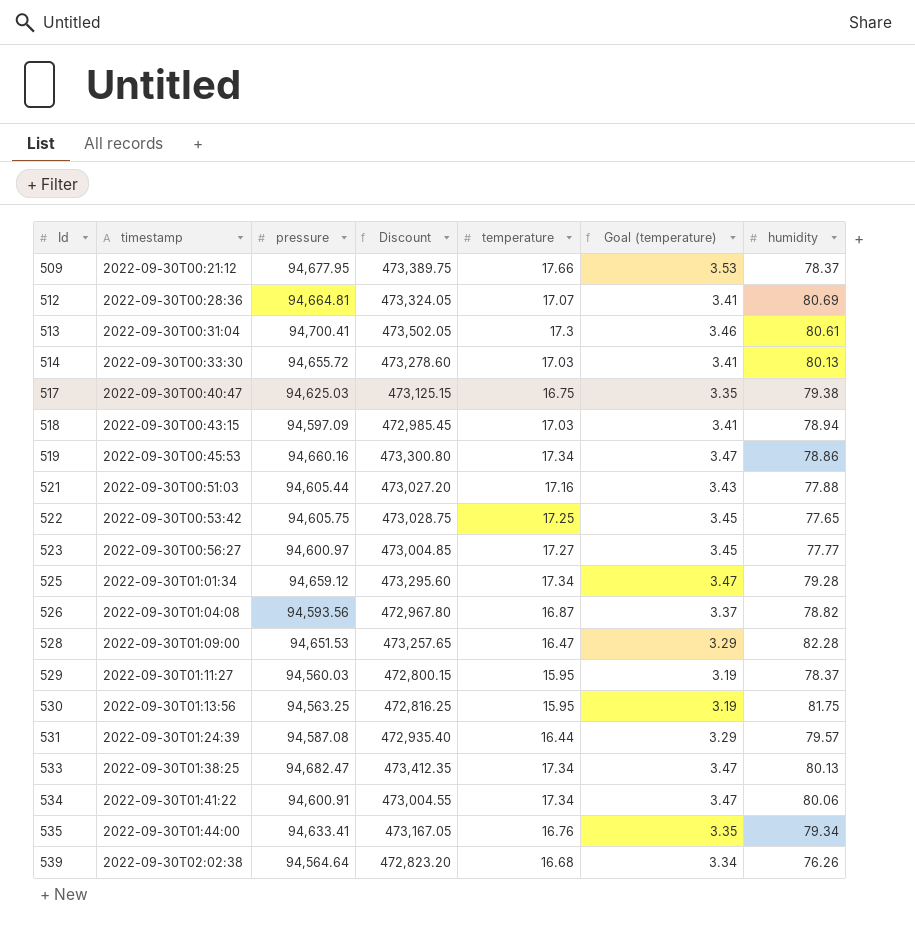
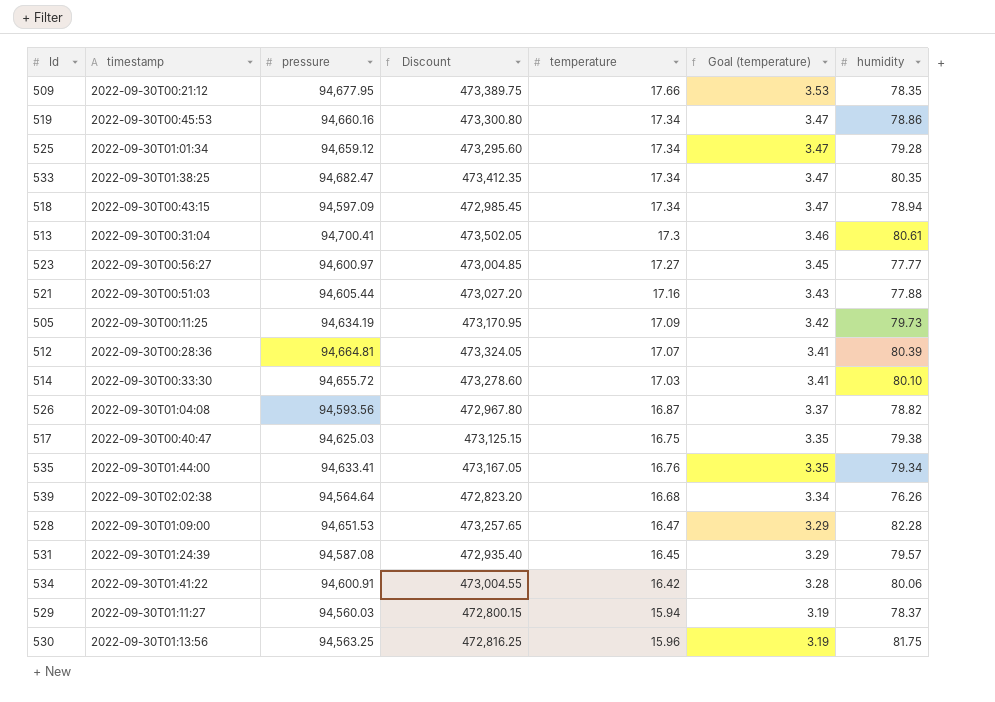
row order: Id ascending -> Goal (temperature) descending
row 522: 2022-09-30T00:53:42 | 94,605.75 | 473,028.75 | 17.25 | 3.45 | 77.65 -> none
509 | humidity: 78.37 -> 78.35
533 | humidity: 80.13 -> 80.35
518 | temperature: 17.03 -> 17.34
518 | Goal (temperature): 3.41 -> 3.47
row 505: none -> 2022-09-30T00:11:25 | 94,634.19 | 473,170.95 | 17.09 | 3.42 | 79.73
512 | humidity: 80.69 -> 80.39
514 | humidity: 80.13 -> 80.10
531 | temperature: 16.44 -> 16.45
534 | temperature: 17.34 -> 16.42
534 | Goal (temperature): 3.47 -> 3.28
529 | temperature: 15.95 -> 15.94
530 | temperature: 15.95 -> 15.96

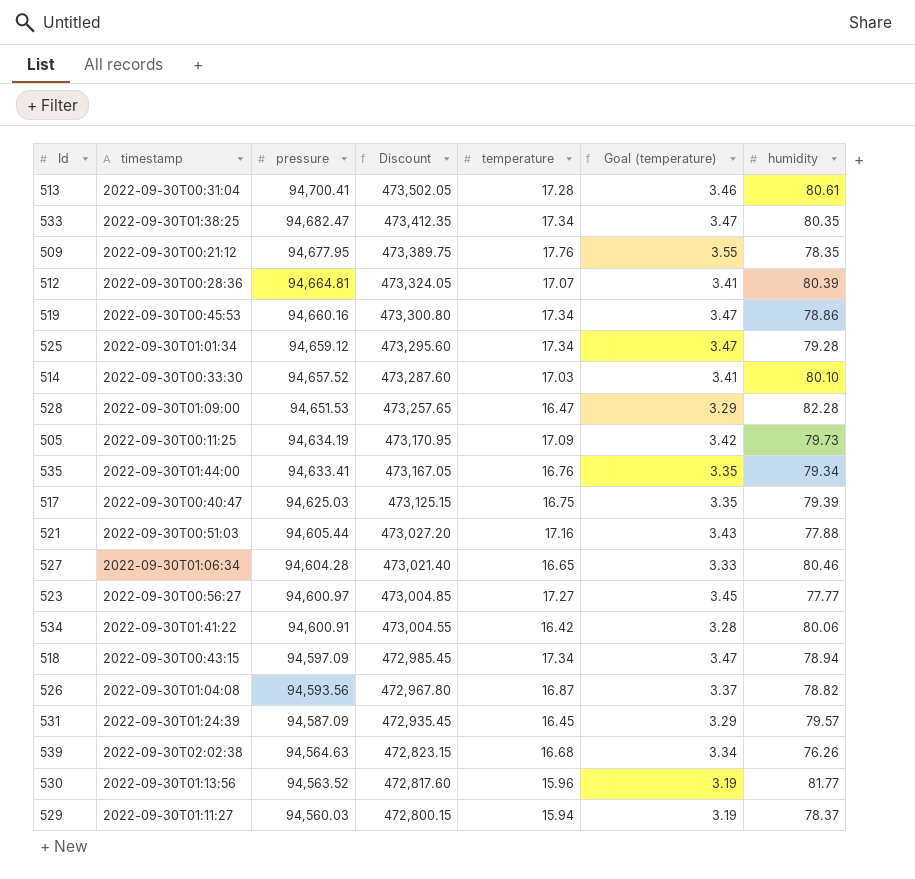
row order: Goal (temperature) descending -> pressure descending
513 | temperature: 17.3 -> 17.28
509 | temperature: 17.66 -> 17.76
509 | Goal (temperature): 3.53 -> 3.55
514 | pressure: 94,655.72 -> 94,657.52
514 | Discount: 473,278.60 -> 473,287.60
517 | humidity: 79.38 -> 79.39
row 527: none -> 2022-09-30T01:06:34 | 94,604.28 | 473,021.40 | 16.65 | 3.33 | 80.46
531 | pressure: 94,587.08 -> 94,587.09
531 | Discount: 472,935.40 -> 472,935.45
539 | pressure: 94,564.64 -> 94,564.63
539 | Discount: 472,823.20 -> 472,823.15
530 | pressure: 94,563.25 -> 94,563.52
530 | Discount: 472,816.25 -> 472,817.60
530 | humidity: 81.75 -> 81.77

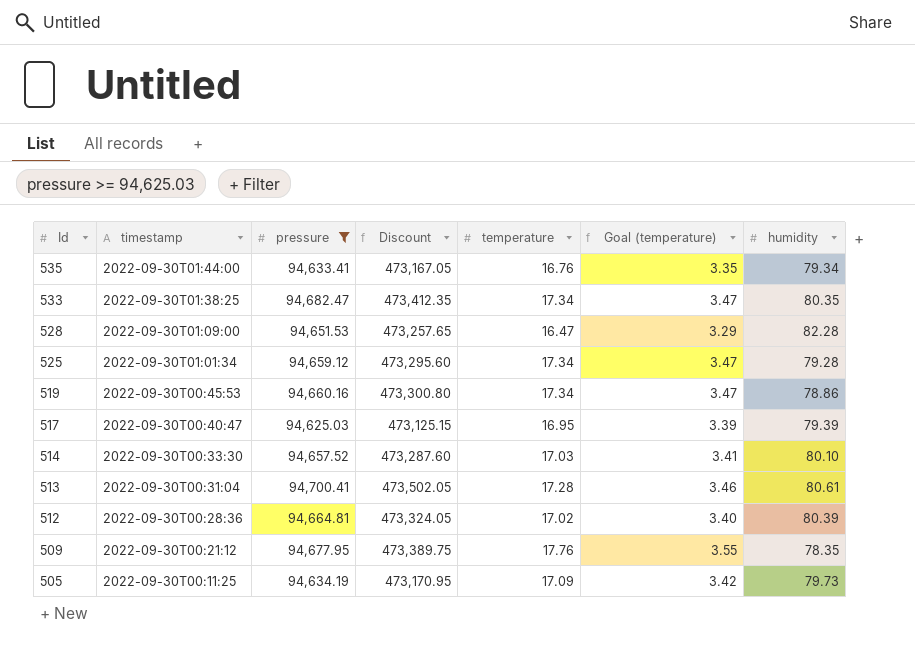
filter: none -> pressure >= 94,625.03
row order: pressure descending -> Id descending
517 | temperature: 16.75 -> 16.95
517 | Goal (temperature): 3.35 -> 3.39
512 | temperature: 17.07 -> 17.02
512 | Goal (temperature): 3.41 -> 3.40

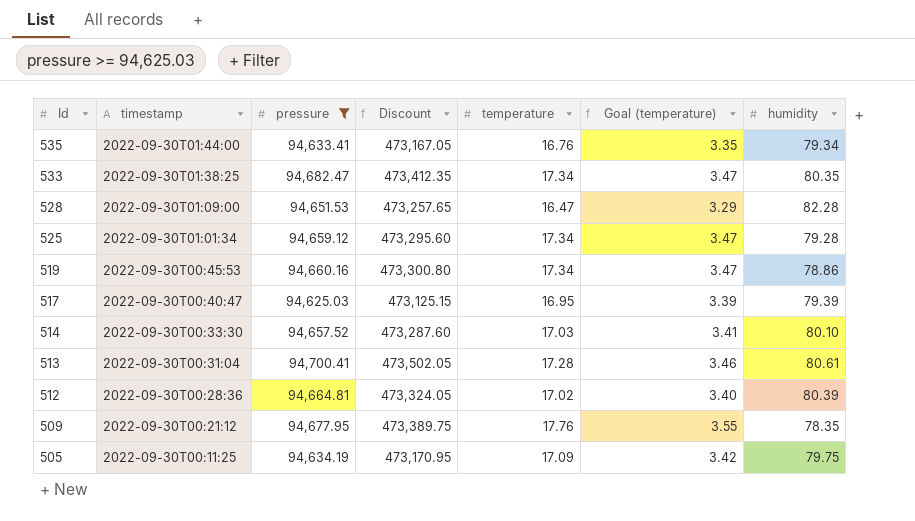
505 | humidity: 79.73 -> 79.75

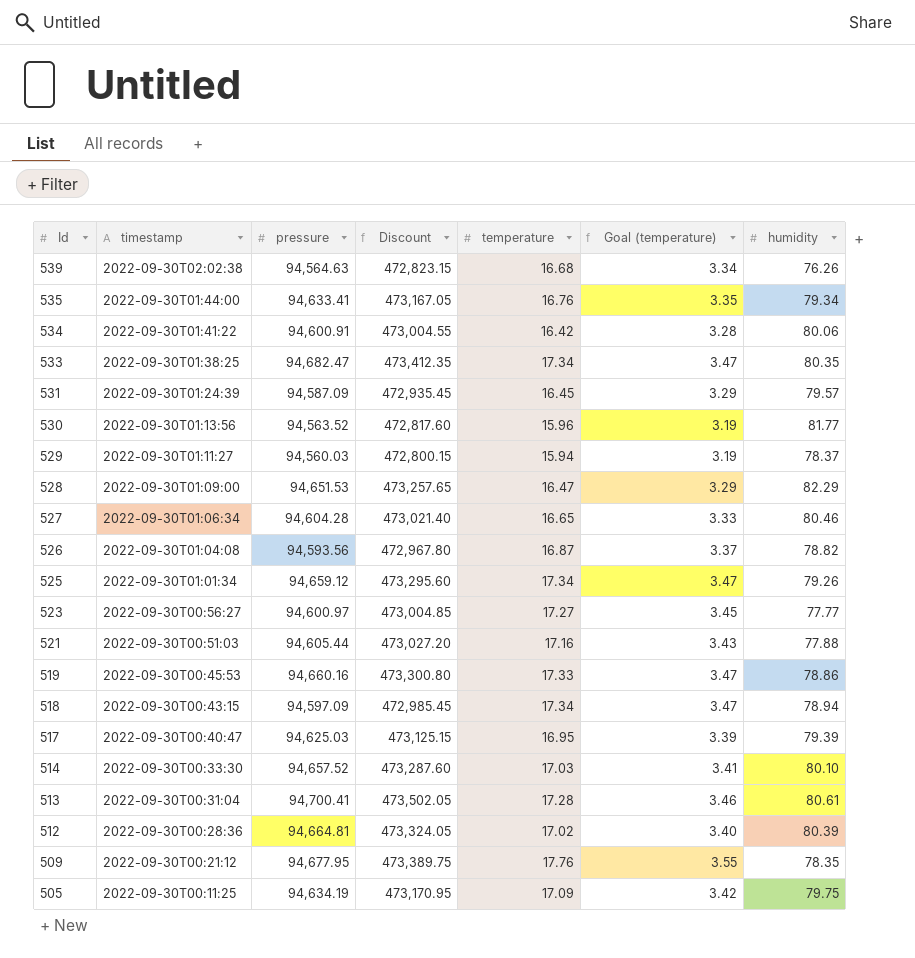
filter: pressure >= 94,625.03 -> none
528 | humidity: 82.28 -> 82.29
525 | humidity: 79.28 -> 79.26
519 | temperature: 17.34 -> 17.33

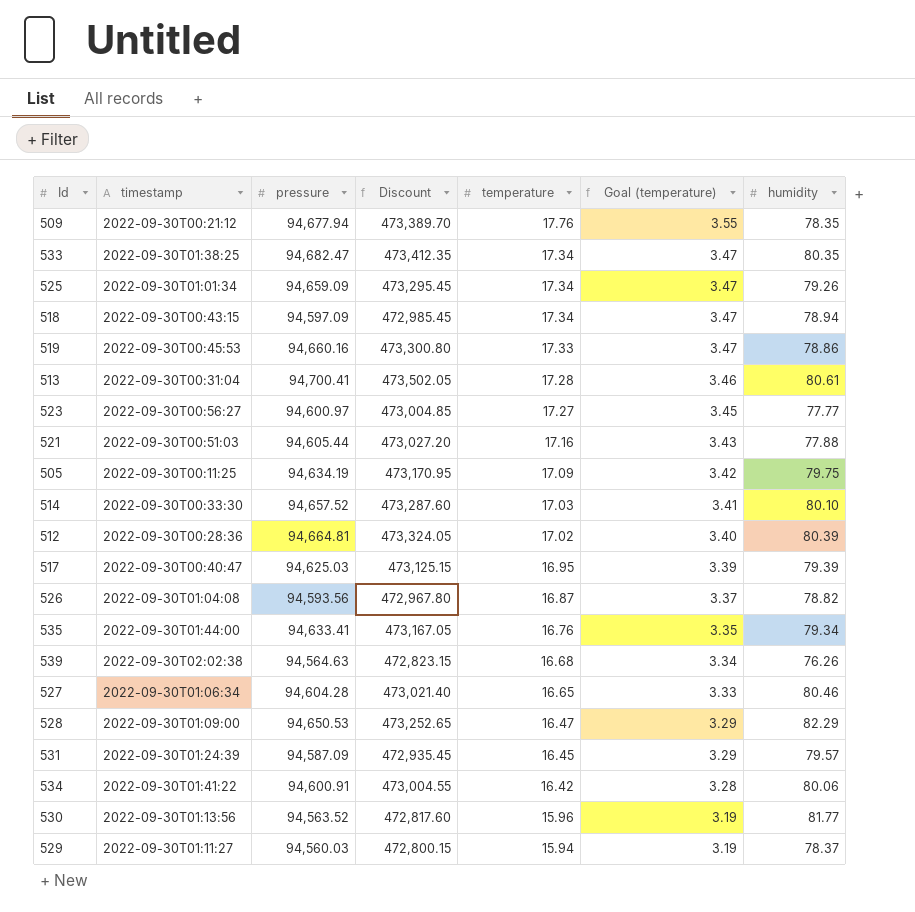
row order: Id descending -> temperature descending
509 | pressure: 94,677.95 -> 94,677.94
509 | Discount: 473,389.75 -> 473,389.70
525 | pressure: 94,659.12 -> 94,659.09
525 | Discount: 473,295.60 -> 473,295.45
528 | pressure: 94,651.53 -> 94,650.53
528 | Discount: 473,257.65 -> 473,252.65

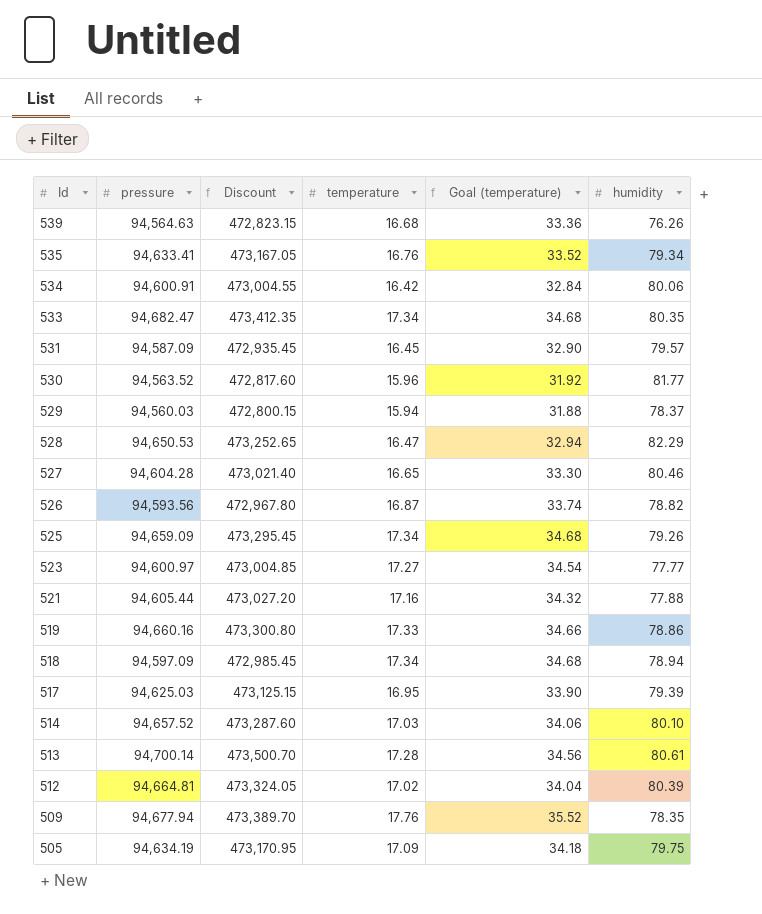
row order: temperature descending -> Id descending
column timestamp | position: 2 -> none
column Goal (temperature) | formula: [temperature] * 0.2 -> [temperature] * 2
513 | pressure: 94,700.41 -> 94,700.14
513 | Discount: 473,502.05 -> 473,500.70

